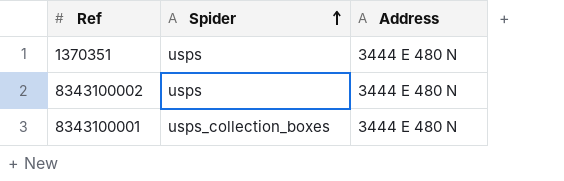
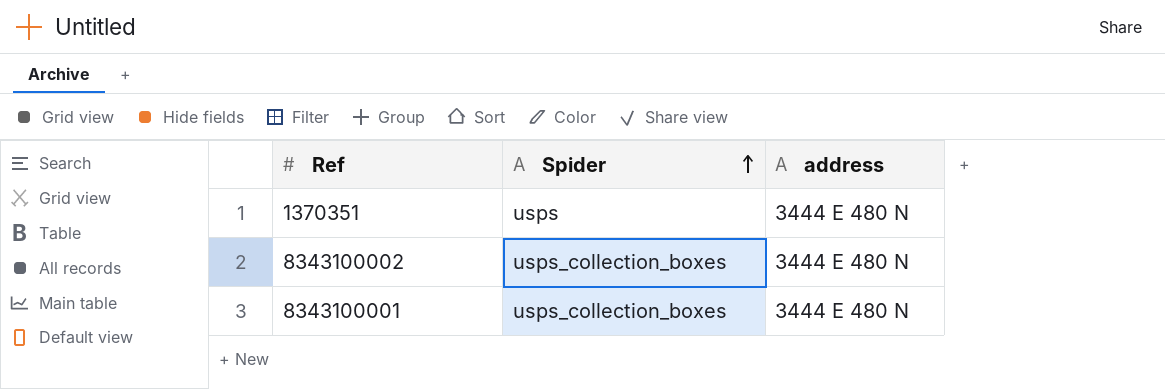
column name: Address -> address
8343100002 | Spider: usps -> usps_collection_boxes

